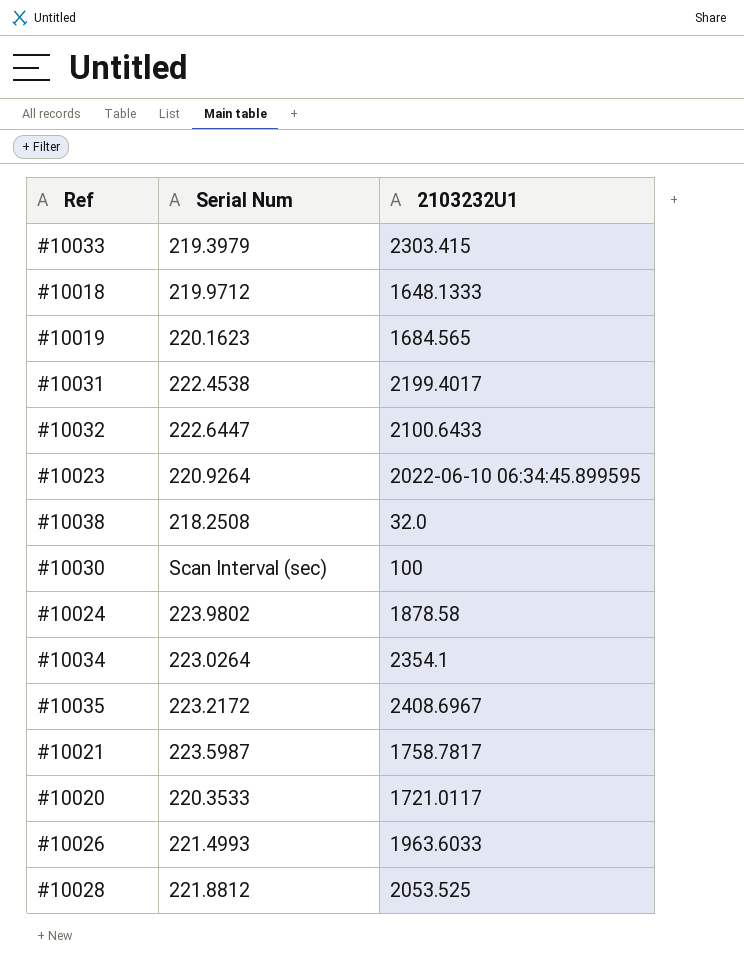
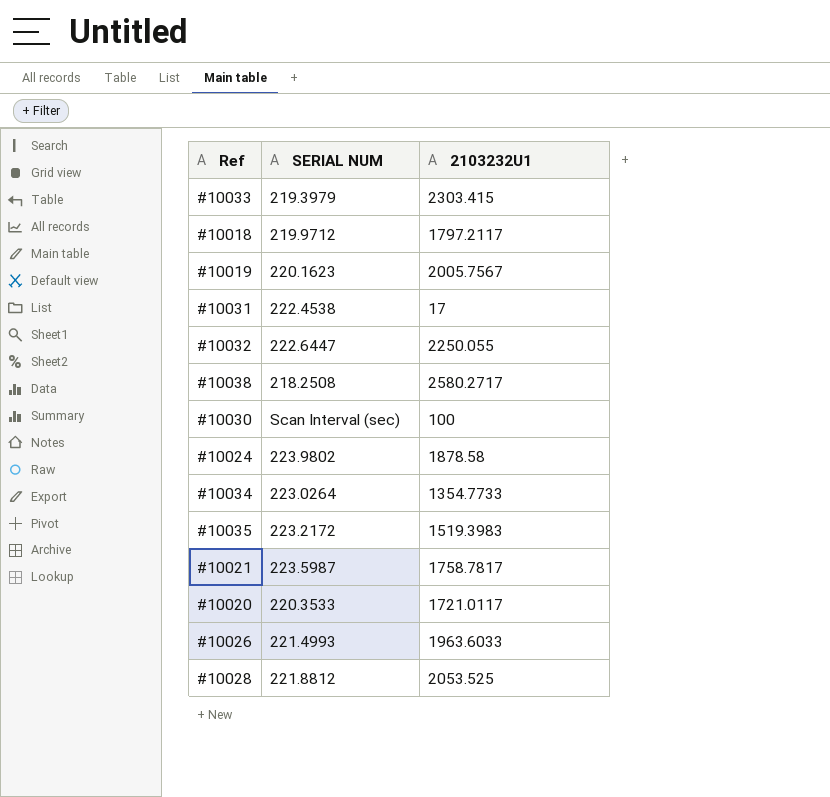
column name: Serial Num -> SERIAL NUM
row #10023: 220.9264 | 2022-06-10 06:34:45.899595 -> none
#10018 | 2103232U1: 1648.1333 -> 1797.2117
#10019 | 2103232U1: 1684.565 -> 2005.7567
#10031 | 2103232U1: 2199.4017 -> 17
#10032 | 2103232U1: 2100.6433 -> 2250.055
#10038 | 2103232U1: 32.0 -> 2580.2717
#10034 | 2103232U1: 2354.1 -> 1354.7733
#10035 | 2103232U1: 2408.6967 -> 1519.3983

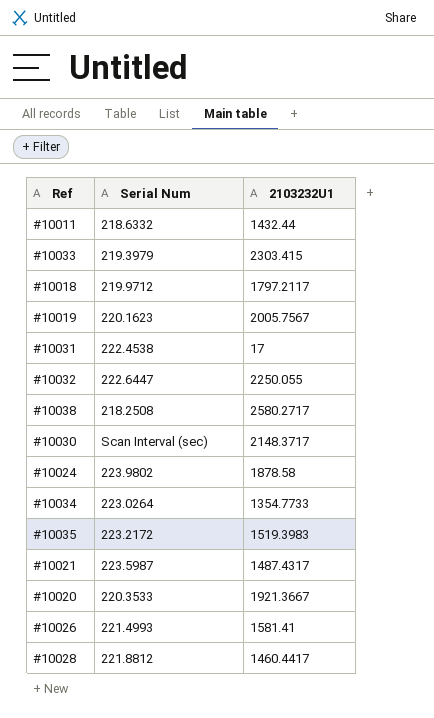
column name: SERIAL NUM -> Serial Num
row #10011: none -> 218.6332 | 1432.44
#10030 | 2103232U1: 100 -> 2148.3717
#10021 | 2103232U1: 1758.7817 -> 1487.4317
#10020 | 2103232U1: 1721.0117 -> 1921.3667
#10026 | 2103232U1: 1963.6033 -> 1581.41
#10028 | 2103232U1: 2053.525 -> 1460.4417

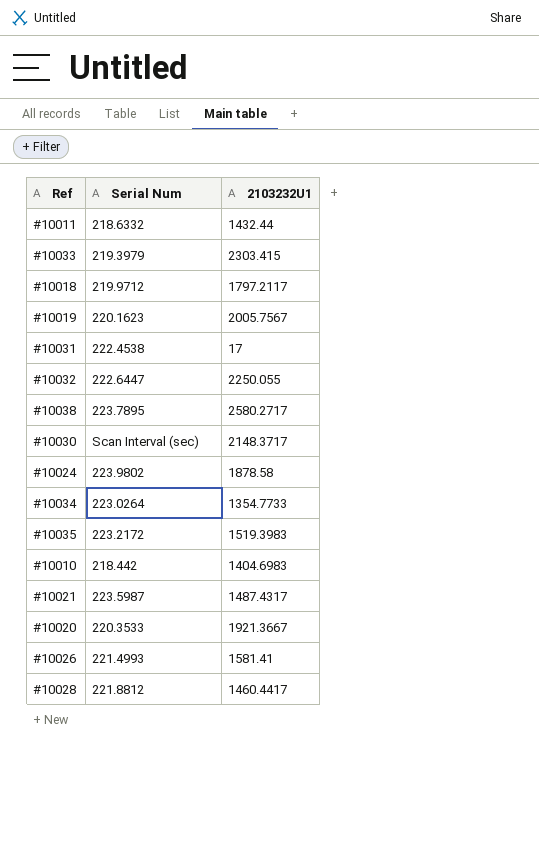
#10038 | Serial Num: 218.2508 -> 223.7895
row #10010: none -> 218.442 | 1404.6983

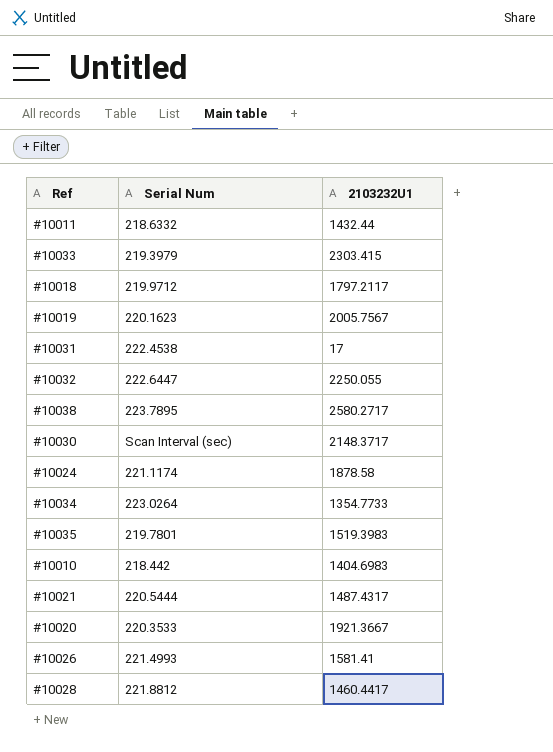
#10024 | Serial Num: 223.9802 -> 221.1174
#10035 | Serial Num: 223.2172 -> 219.7801
#10021 | Serial Num: 223.5987 -> 220.5444

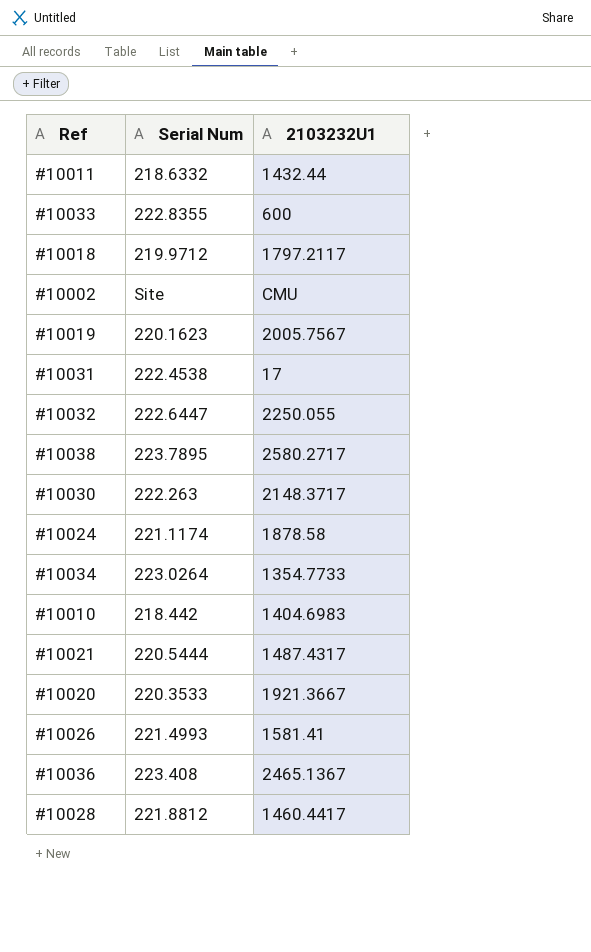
row #10035: 219.7801 | 1519.3983 -> none
#10033 | Serial Num: 219.3979 -> 222.8355
#10033 | 2103232U1: 2303.415 -> 600
row #10002: none -> Site | CMU
#10030 | Serial Num: Scan Interval (sec) -> 222.263
row #10036: none -> 223.408 | 2465.1367

